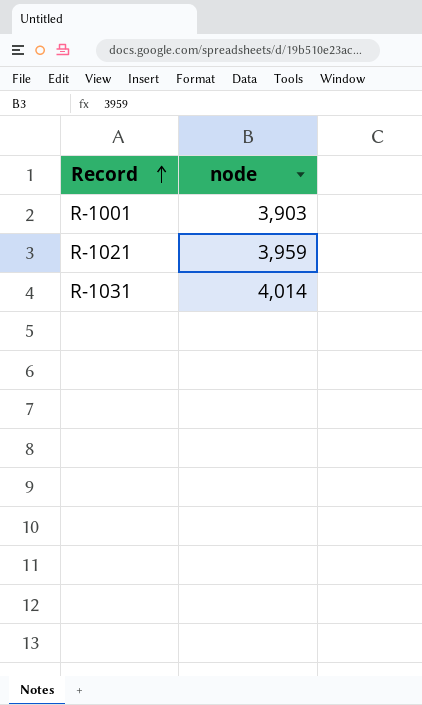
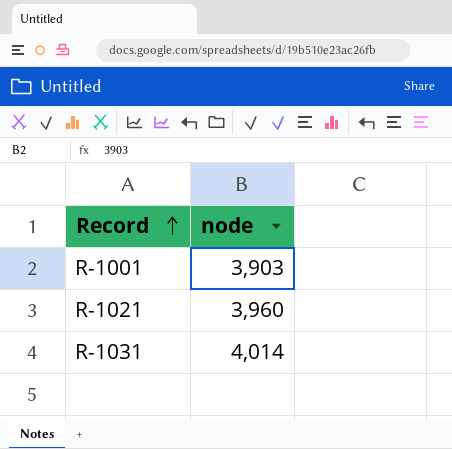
R-1021 | node: 3,959 -> 3,960

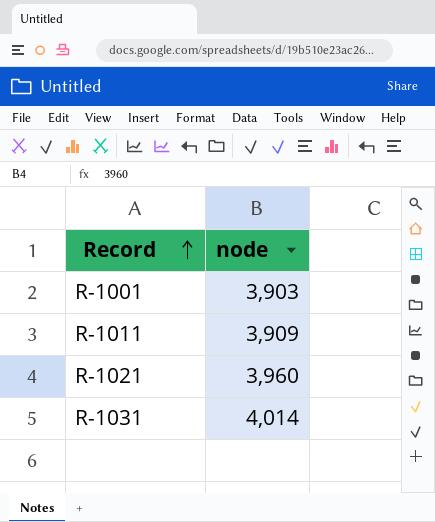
row R-1011: none -> 3,909

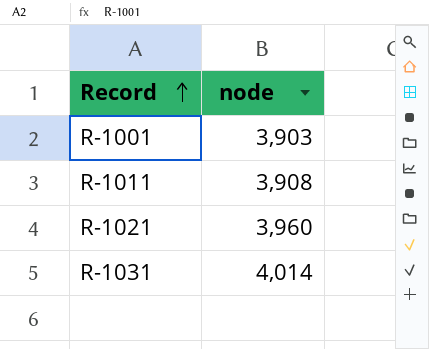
R-1011 | node: 3,909 -> 3,908

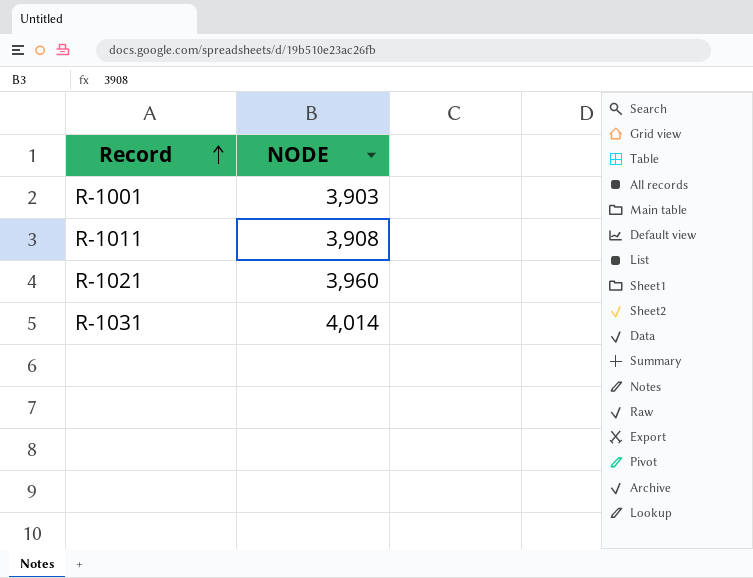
column name: node -> NODE

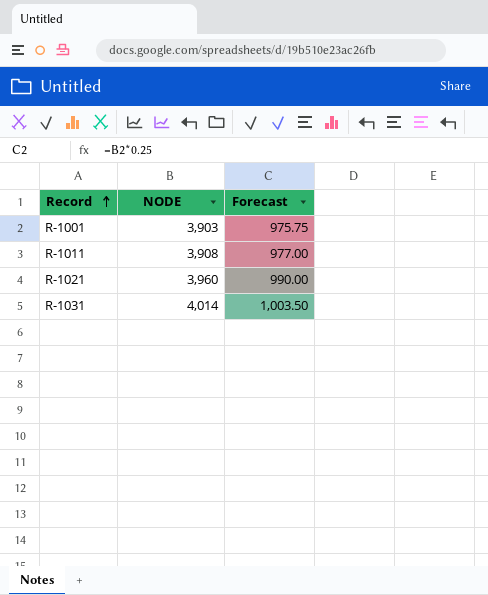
column Forecast | formula: none -> [NODE] * 0.25

